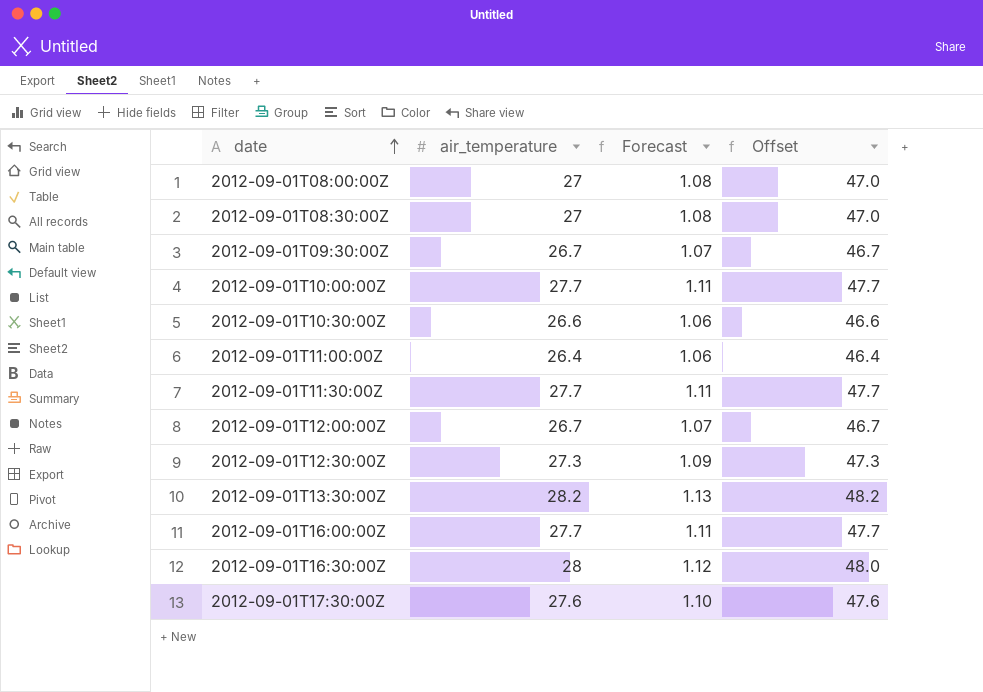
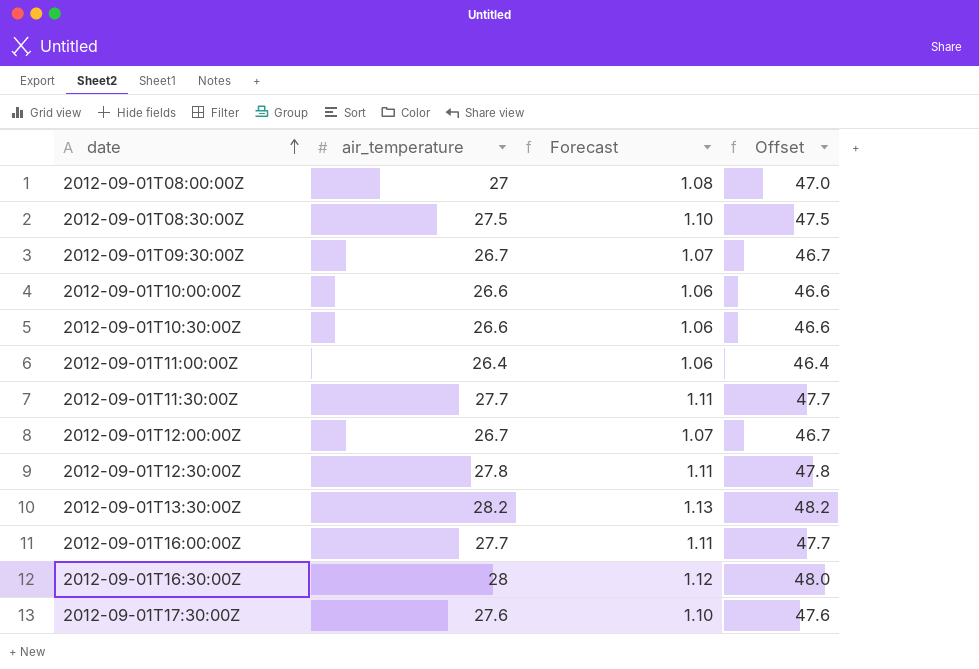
2012-09-01T08:30:00Z | air_temperature: 27 -> 27.5
2012-09-01T08:30:00Z | Forecast: 1.08 -> 1.10
2012-09-01T08:30:00Z | Offset: 47.0 -> 47.5
2012-09-01T10:00:00Z | air_temperature: 27.7 -> 26.6
2012-09-01T10:00:00Z | Forecast: 1.11 -> 1.06
2012-09-01T10:00:00Z | Offset: 47.7 -> 46.6
2012-09-01T12:30:00Z | air_temperature: 27.3 -> 27.8
2012-09-01T12:30:00Z | Forecast: 1.09 -> 1.11
2012-09-01T12:30:00Z | Offset: 47.3 -> 47.8

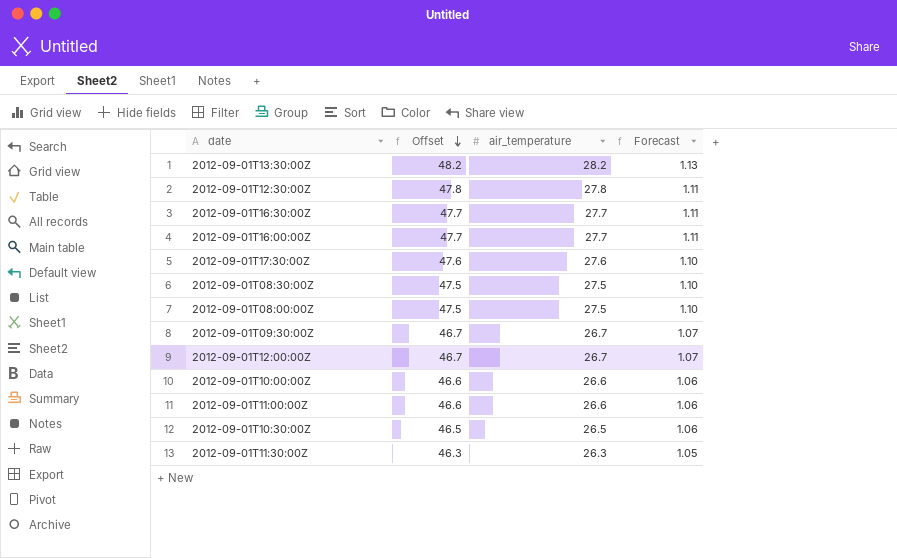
row order: date ascending -> Offset descending
column Offset | position: 4 -> 2
2012-09-01T16:30:00Z | Offset: 48.0 -> 47.7
2012-09-01T16:30:00Z | air_temperature: 28 -> 27.7
2012-09-01T16:30:00Z | Forecast: 1.12 -> 1.11
2012-09-01T08:00:00Z | Offset: 47.0 -> 47.5
2012-09-01T08:00:00Z | air_temperature: 27 -> 27.5
2012-09-01T08:00:00Z | Forecast: 1.08 -> 1.10
2012-09-01T11:00:00Z | Offset: 46.4 -> 46.6
2012-09-01T11:00:00Z | air_temperature: 26.4 -> 26.6
2012-09-01T10:30:00Z | Offset: 46.6 -> 46.5
2012-09-01T10:30:00Z | air_temperature: 26.6 -> 26.5
2012-09-01T11:30:00Z | Offset: 47.7 -> 46.3
2012-09-01T11:30:00Z | air_temperature: 27.7 -> 26.3
2012-09-01T11:30:00Z | Forecast: 1.11 -> 1.05

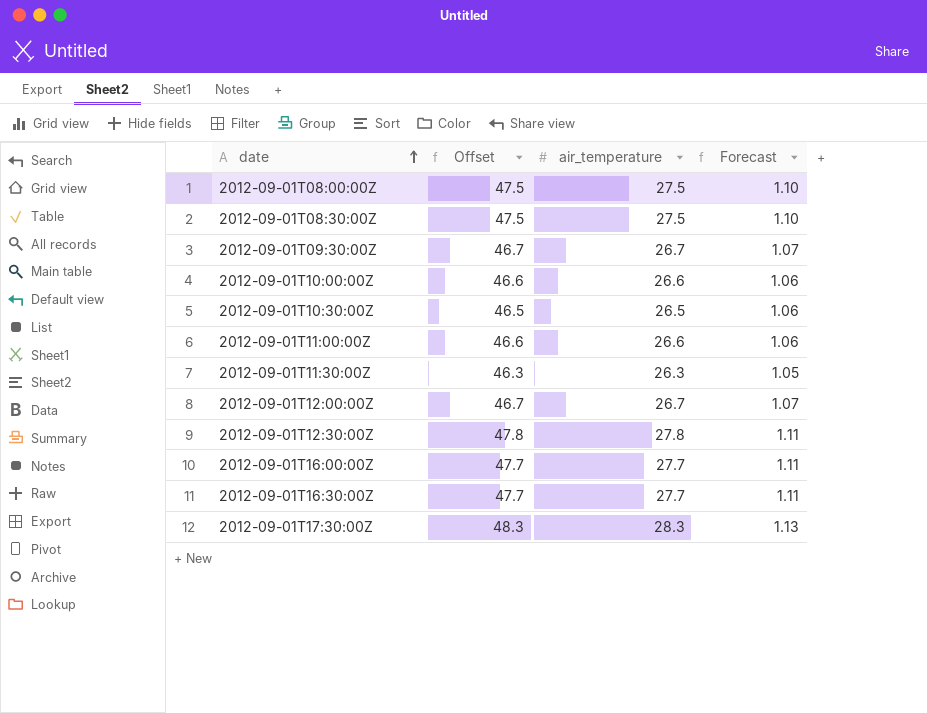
row order: Offset descending -> date ascending
row 2012-09-01T13:30:00Z: 48.2 | 28.2 | 1.13 -> none
2012-09-01T17:30:00Z | Offset: 47.6 -> 48.3
2012-09-01T17:30:00Z | air_temperature: 27.6 -> 28.3
2012-09-01T17:30:00Z | Forecast: 1.10 -> 1.13

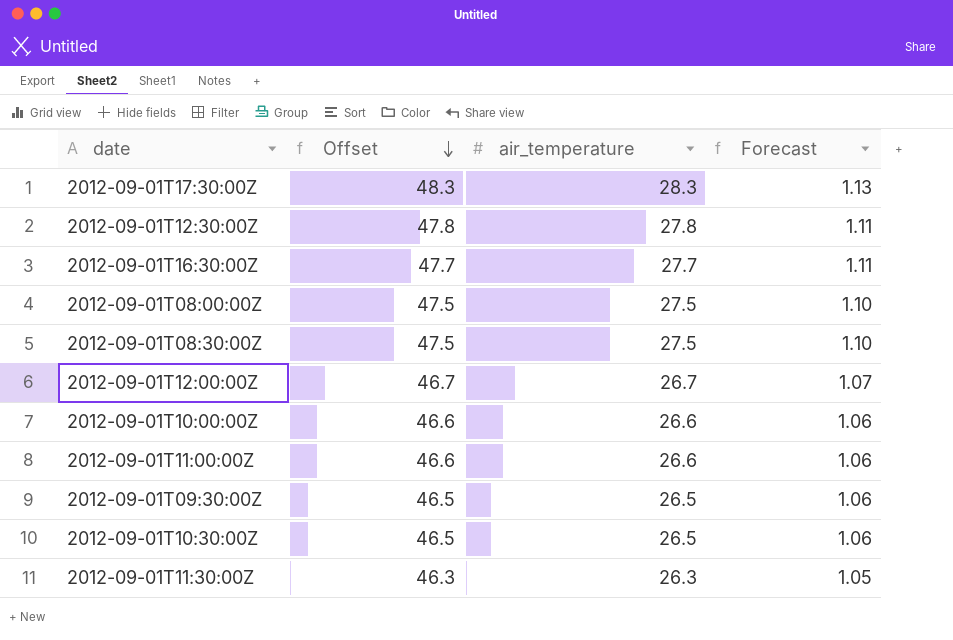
row order: date ascending -> Offset descending
row 2012-09-01T16:00:00Z: 47.7 | 27.7 | 1.11 -> none
2012-09-01T09:30:00Z | Offset: 46.7 -> 46.5
2012-09-01T09:30:00Z | air_temperature: 26.7 -> 26.5
2012-09-01T09:30:00Z | Forecast: 1.07 -> 1.06

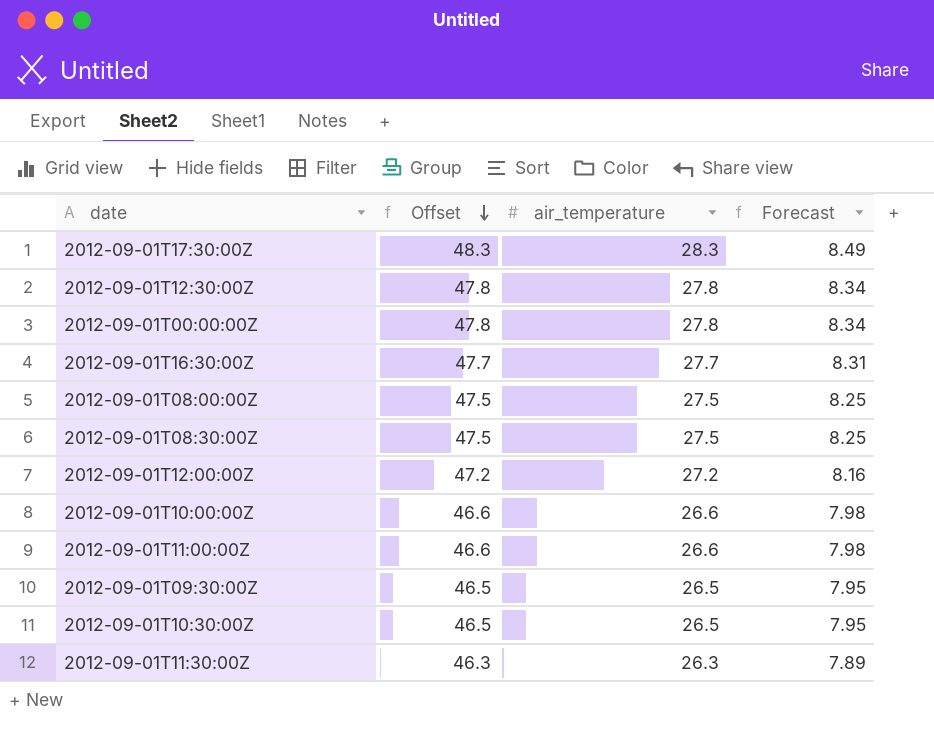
column Forecast | formula: [air_temperature] * 0.04 -> [air_temperature] * 0.3
row 2012-09-01T00:00:00Z: none -> 47.8 | 27.8 | 8.34
2012-09-01T12:00:00Z | Offset: 46.7 -> 47.2
2012-09-01T12:00:00Z | air_temperature: 26.7 -> 27.2

